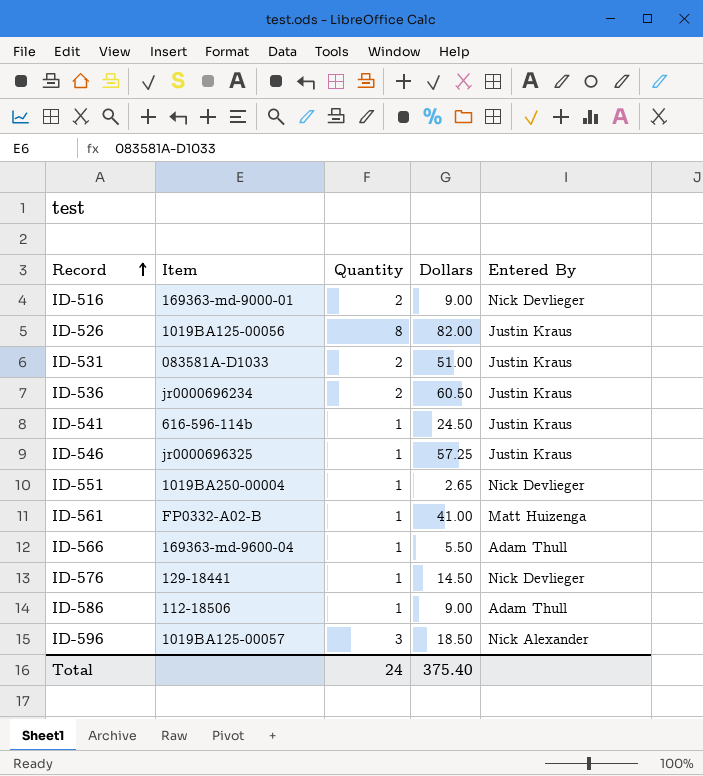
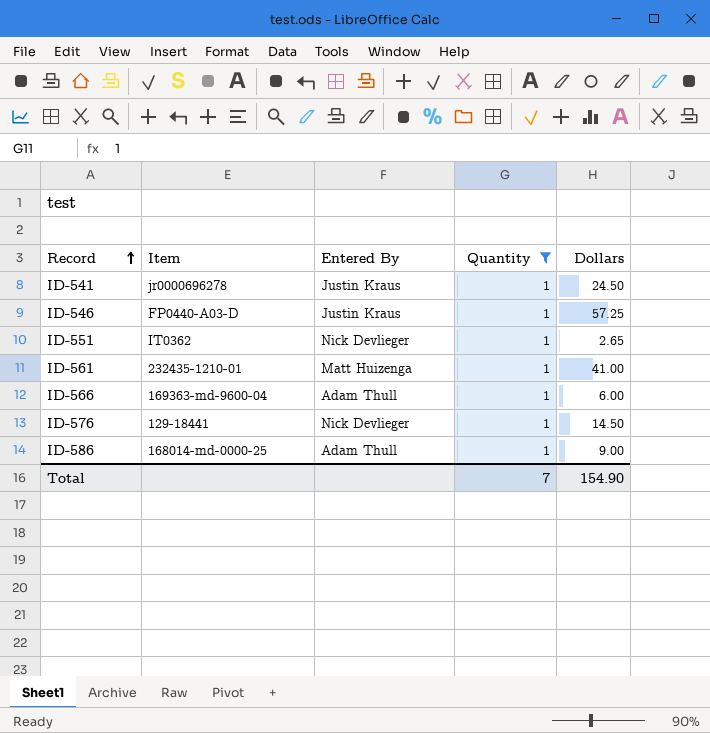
filter: none -> Quantity = 1
column Entered By | position: 5 -> 3
ID-541 | Item: 616-596-114b -> jr0000696278
ID-546 | Item: jr0000696325 -> FP0440-A03-D
ID-551 | Item: 1019BA250-00004 -> IT0362
ID-561 | Item: FP0332-A02-B -> 232435-1210-01
ID-566 | Dollars: 5.50 -> 6.00
ID-586 | Item: 112-18506 -> 168014-md-0000-25
Total | Quantity: 24 -> 7
Total | Dollars: 375.40 -> 154.90

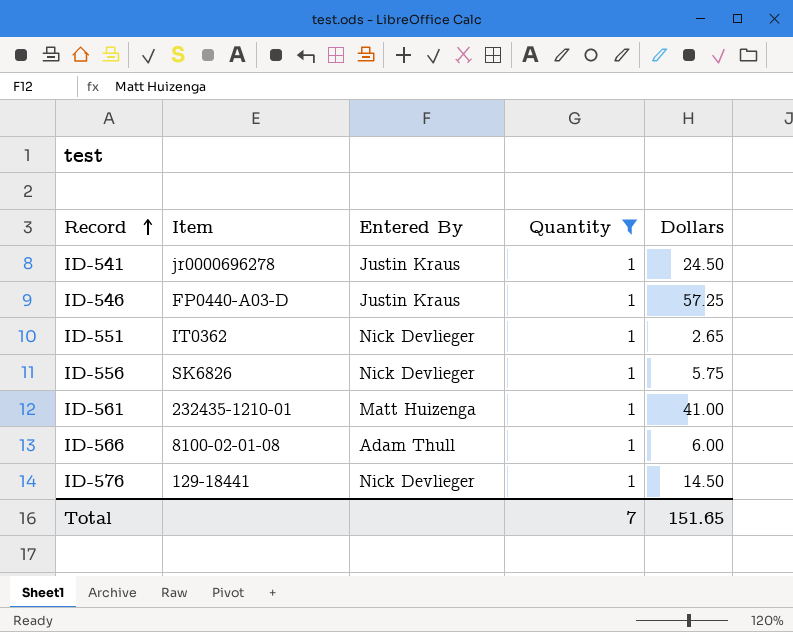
row ID-586: 168014-md-0000-25 | Adam Thull | 1 | 9.00 -> none
row ID-556: none -> SK6826 | Nick Devlieger | 1 | 5.75
ID-566 | Item: 169363-md-9600-04 -> 8100-02-01-08
Total | Dollars: 154.90 -> 151.65

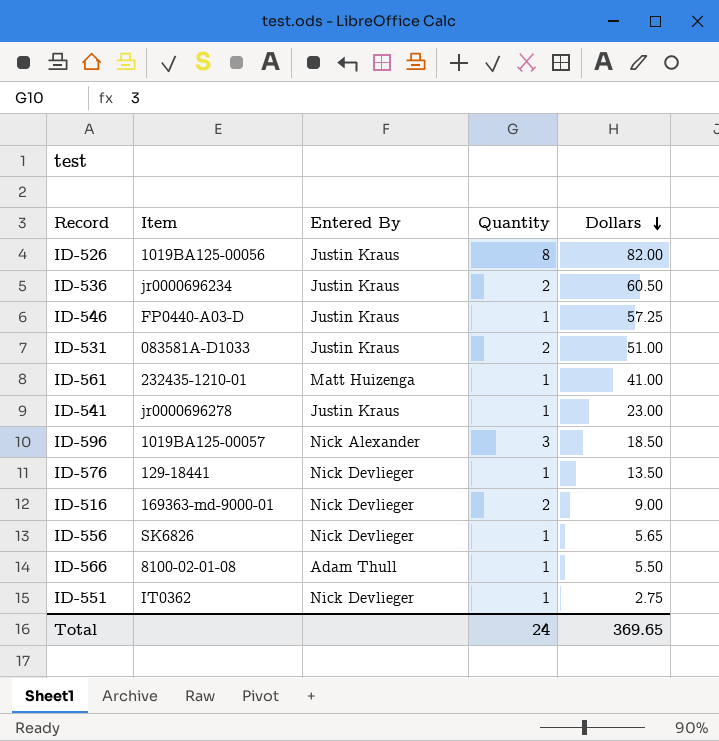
filter: Quantity = 1 -> none
row order: Record ascending -> Dollars descending
ID-541 | Dollars: 24.50 -> 23.00
ID-576 | Dollars: 14.50 -> 13.50
ID-556 | Dollars: 5.75 -> 5.65
ID-566 | Dollars: 6.00 -> 5.50
ID-551 | Dollars: 2.65 -> 2.75
Total | Quantity: 7 -> 24
Total | Dollars: 151.65 -> 369.65

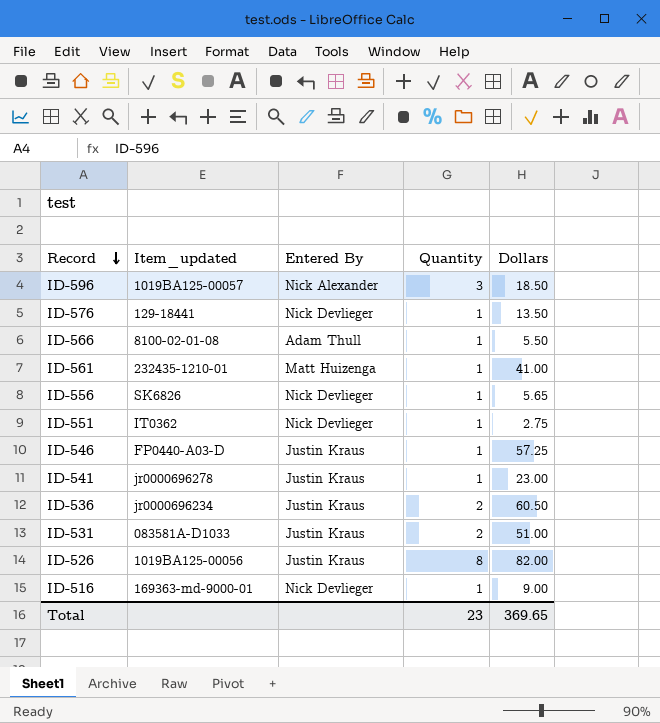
row order: Dollars descending -> Record descending
column name: Item -> Item_updated
ID-516 | Quantity: 2 -> 1
Total | Quantity: 24 -> 23

